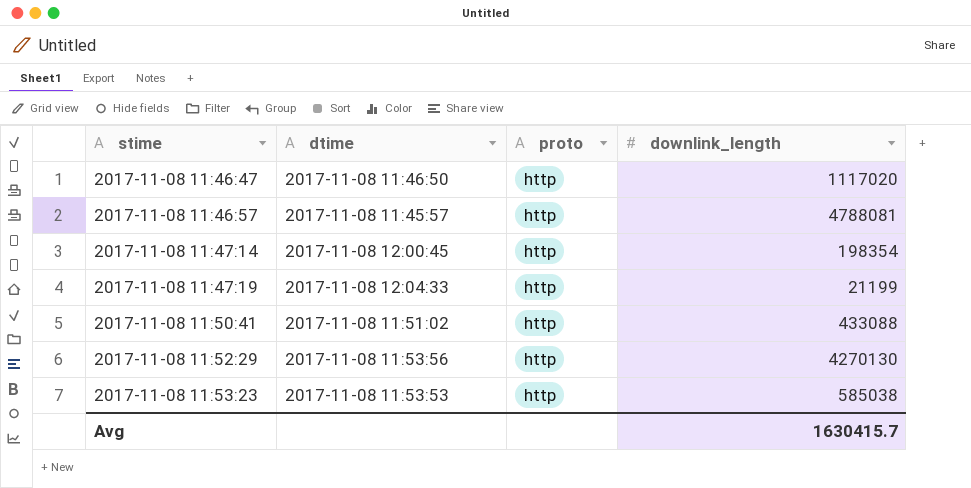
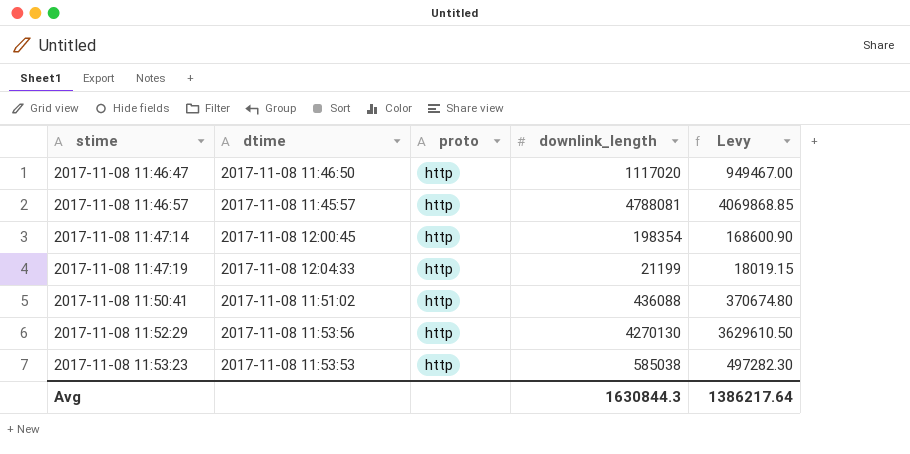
column Levy | formula: none -> [downlink_length] * 0.85
2017-11-08 11:50:41 | downlink_length: 433088 -> 436088
Avg | downlink_length: 1630415.7 -> 1630844.3

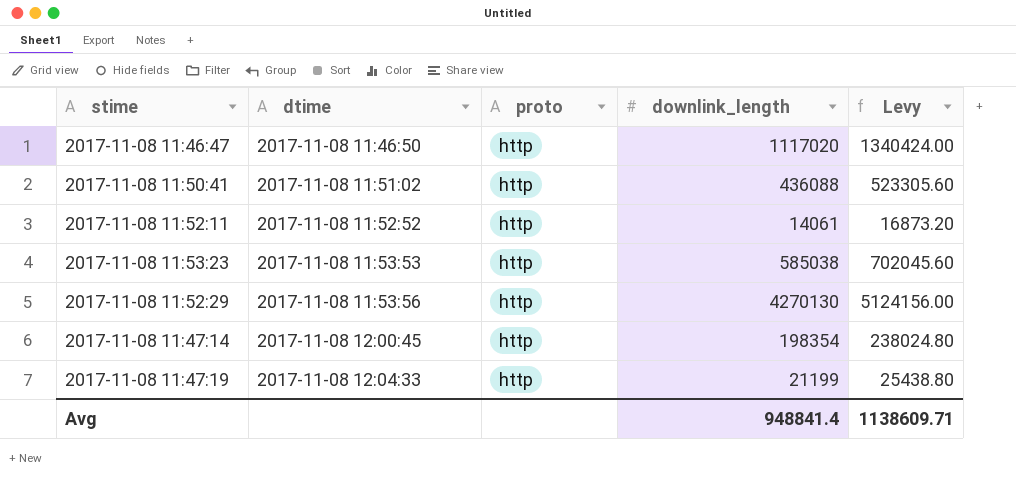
row order: stime ascending -> dtime ascending
column Levy | formula: [downlink_length] * 0.85 -> [downlink_length] * 1.2
row 2017-11-08 11:46:57: 2017-11-08 11:45:57 | http | 4788081 | 4069868.85 -> none
row 2017-11-08 11:52:11: none -> 2017-11-08 11:52:52 | http | 14061 | 16873.20
Avg | downlink_length: 1630844.3 -> 948841.4
Avg | Levy: 1386217.64 -> 1138609.71

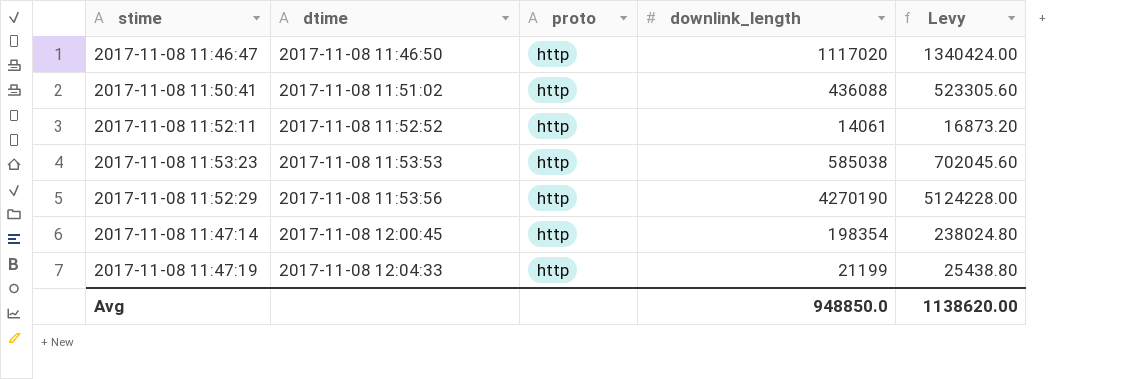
2017-11-08 11:52:29 | downlink_length: 4270130 -> 4270190
2017-11-08 11:52:29 | Levy: 5124156.00 -> 5124228.00
Avg | downlink_length: 948841.4 -> 948850.0
Avg | Levy: 1138609.71 -> 1138620.00

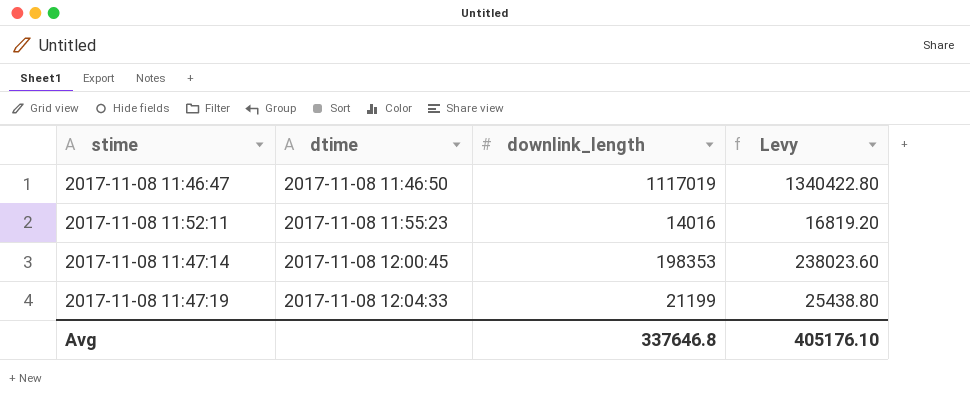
column proto | position: 3 -> none
row 2017-11-08 11:50:41: 2017-11-08 11:51:02 | http | 436088 | 523305.60 -> none
row 2017-11-08 11:53:23: 2017-11-08 11:53:53 | http | 585038 | 702045.60 -> none
row 2017-11-08 11:52:29: 2017-11-08 11:53:56 | http | 4270190 | 5124228.00 -> none
2017-11-08 11:46:47 | downlink_length: 1117020 -> 1117019
2017-11-08 11:46:47 | Levy: 1340424.00 -> 1340422.80
2017-11-08 11:52:11 | dtime: 2017-11-08 11:52:52 -> 2017-11-08 11:55:23
2017-11-08 11:52:11 | downlink_length: 14061 -> 14016
2017-11-08 11:52:11 | Levy: 16873.20 -> 16819.20
2017-11-08 11:47:14 | downlink_length: 198354 -> 198353
2017-11-08 11:47:14 | Levy: 238024.80 -> 238023.60
Avg | downlink_length: 948850.0 -> 337646.8
Avg | Levy: 1138620.00 -> 405176.10

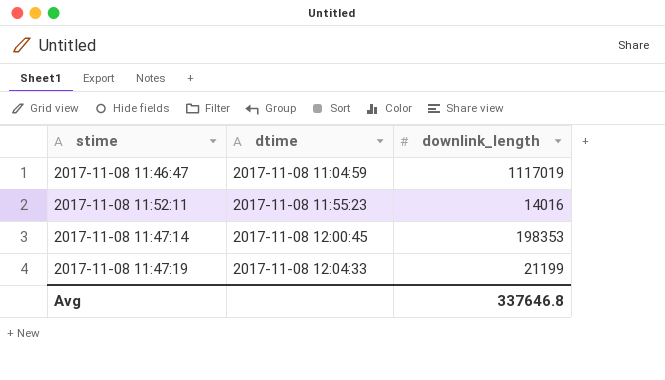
column Levy | formula: [downlink_length] * 1.2 -> none
2017-11-08 11:46:47 | dtime: 2017-11-08 11:46:50 -> 2017-11-08 11:04:59

